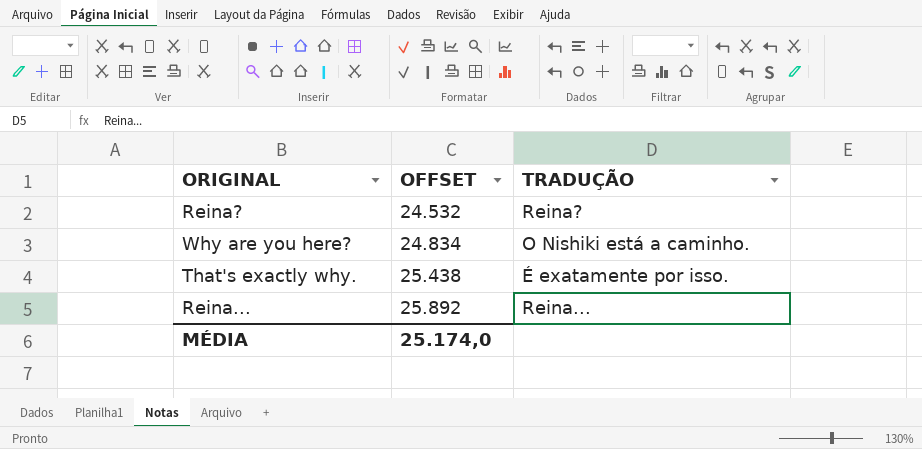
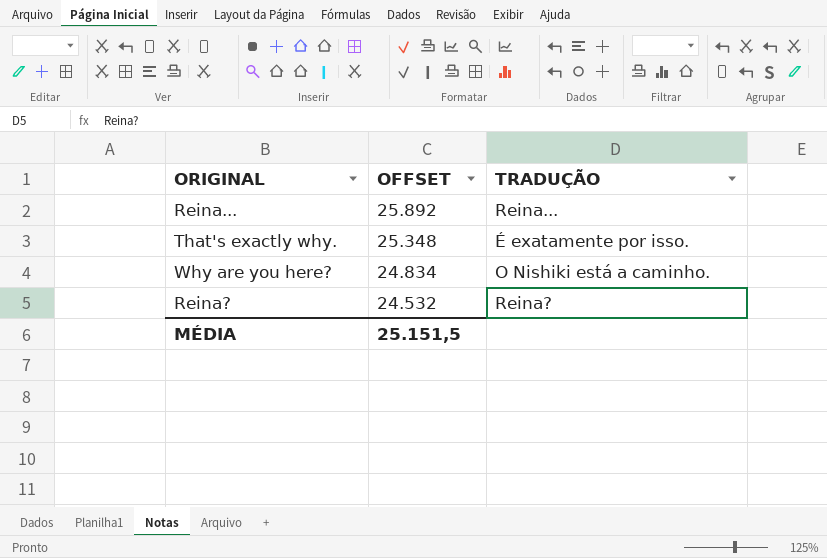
row order: OFFSET ascending -> OFFSET descending
That's exactly why. | OFFSET: 25.438 -> 25.348
MÉDIA | OFFSET: 25.174,0 -> 25.151,5

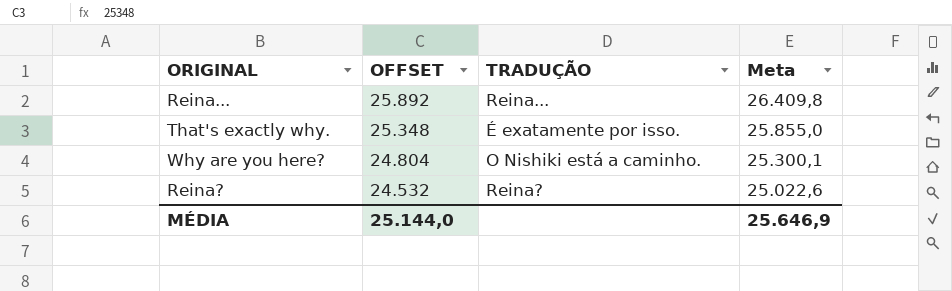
column Meta | formula: none -> [OFFSET] * 1,02
Why are you here? | OFFSET: 24.834 -> 24.804
MÉDIA | OFFSET: 25.151,5 -> 25.144,0

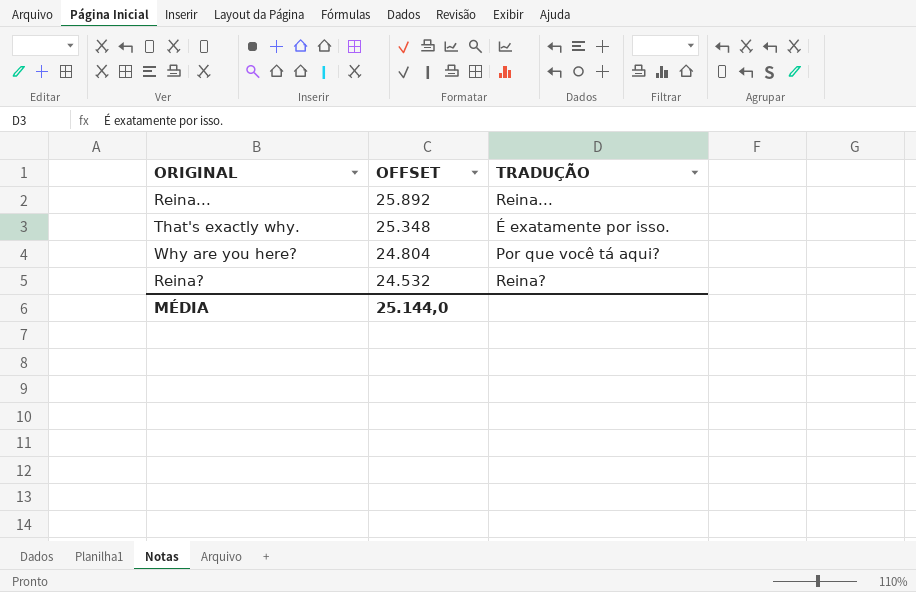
column Meta | formula: [OFFSET] * 1,02 -> none
Why are you here? | TRADUÇÃO: O Nishiki está a caminho. -> Por que você tá aqui?

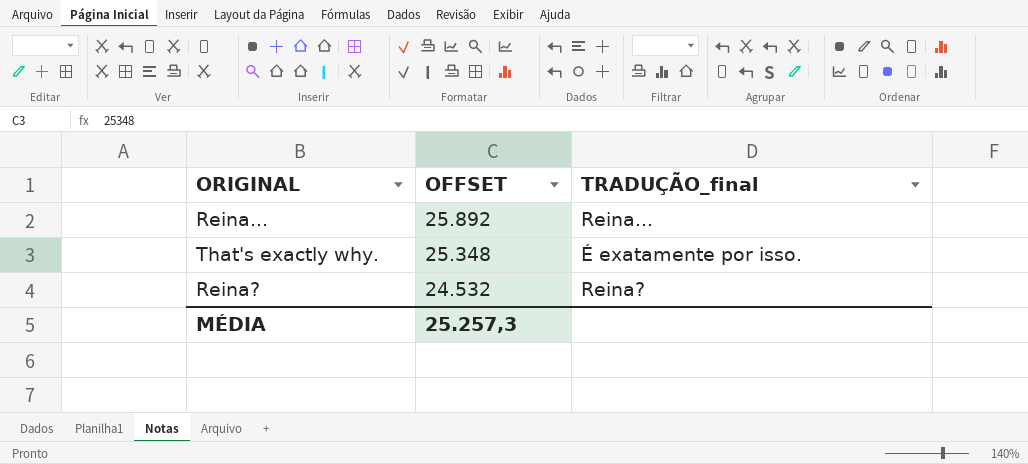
column name: TRADUÇÃO -> TRADUÇÃO_final
row Why are you here?: 24.804 | Por que você tá aqui? -> none
MÉDIA | OFFSET: 25.144,0 -> 25.257,3

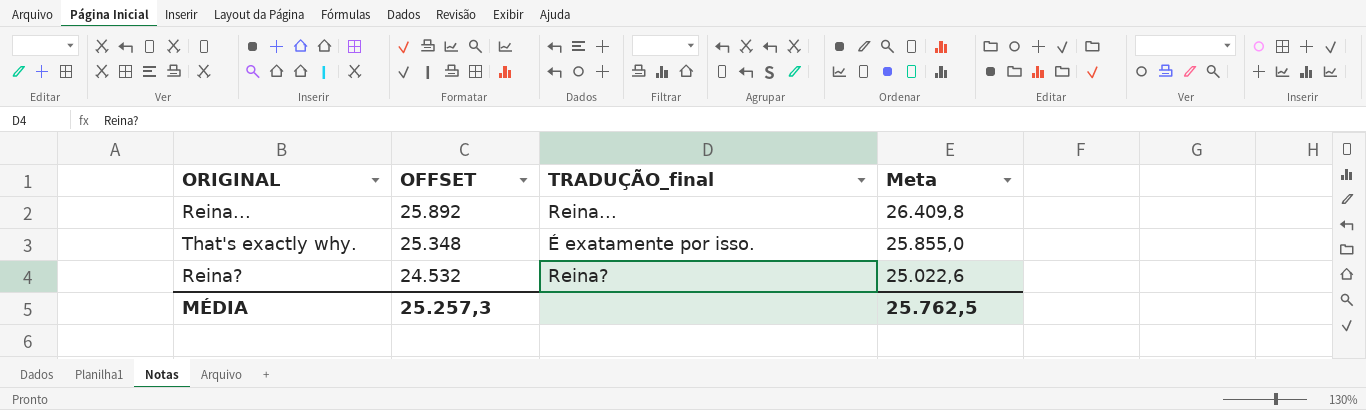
column Meta | formula: none -> [OFFSET] * 1,02

